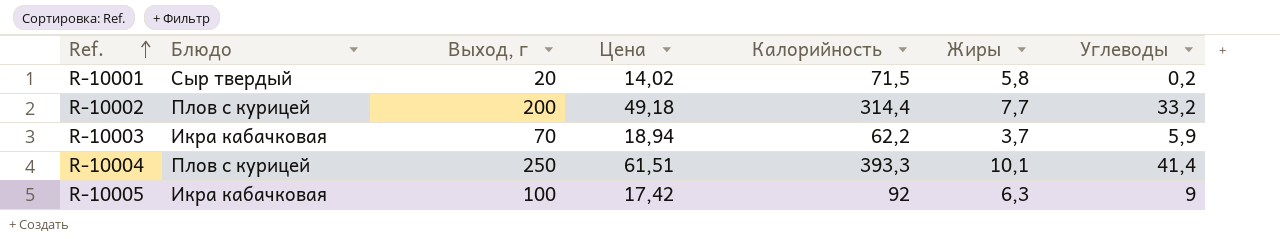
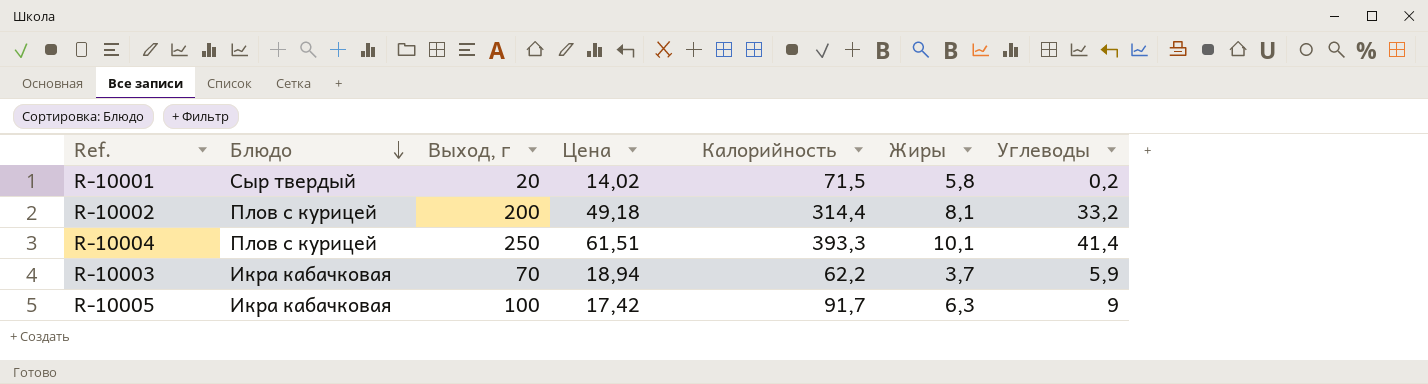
row order: Ref. ascending -> Блюдо descending
R-10002 | Жиры: 7,7 -> 8,1
R-10005 | Калорийность: 92 -> 91,7

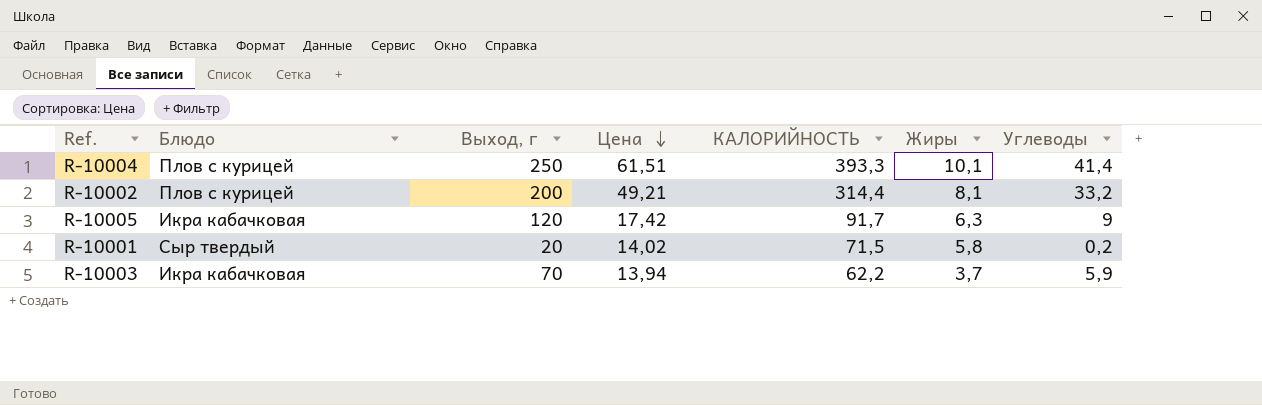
row order: Блюдо descending -> Цена descending
column name: Калорийность -> КАЛОРИЙНОСТЬ
R-10002 | Цена: 49,18 -> 49,21
R-10005 | Выход, г: 100 -> 120
R-10003 | Цена: 18,94 -> 13,94

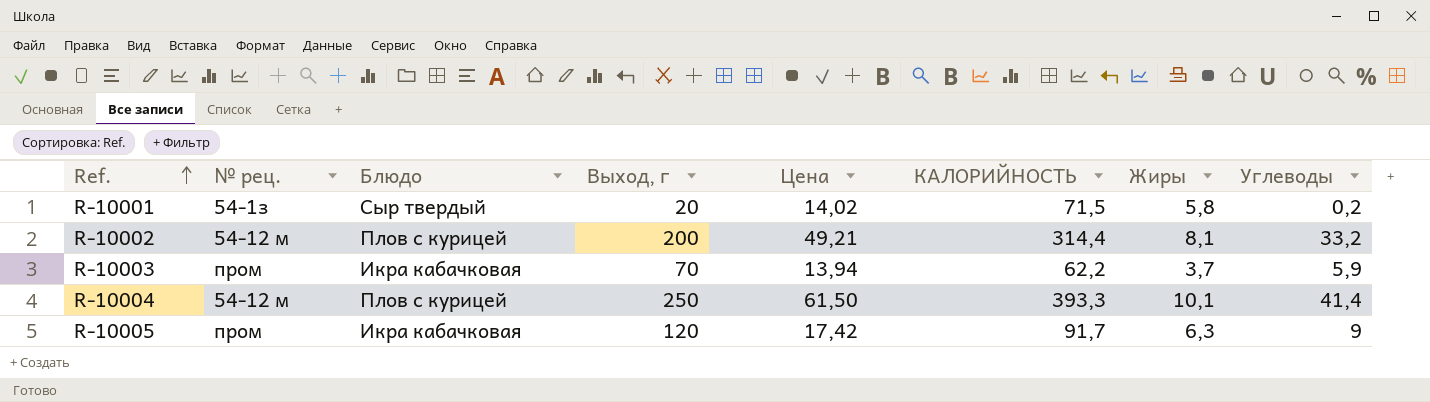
row order: Цена descending -> Ref. ascending
column № рец. | position: none -> 2
R-10004 | Цена: 61,51 -> 61,50

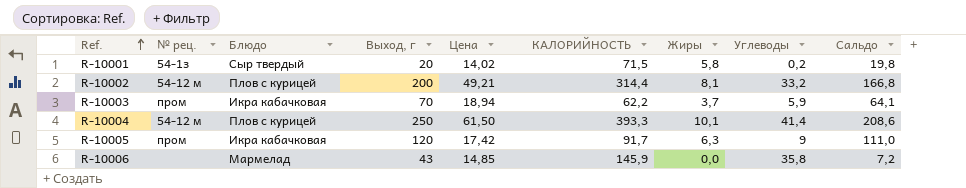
column Сальдо | formula: none -> [Выход, г] - [Углеводы]
R-10003 | Цена: 13,94 -> 18,94
row R-10006: none -> none | Мармелад | 43 | 14,85 | 145,9 | 0,0 | 35,8 | 7,2

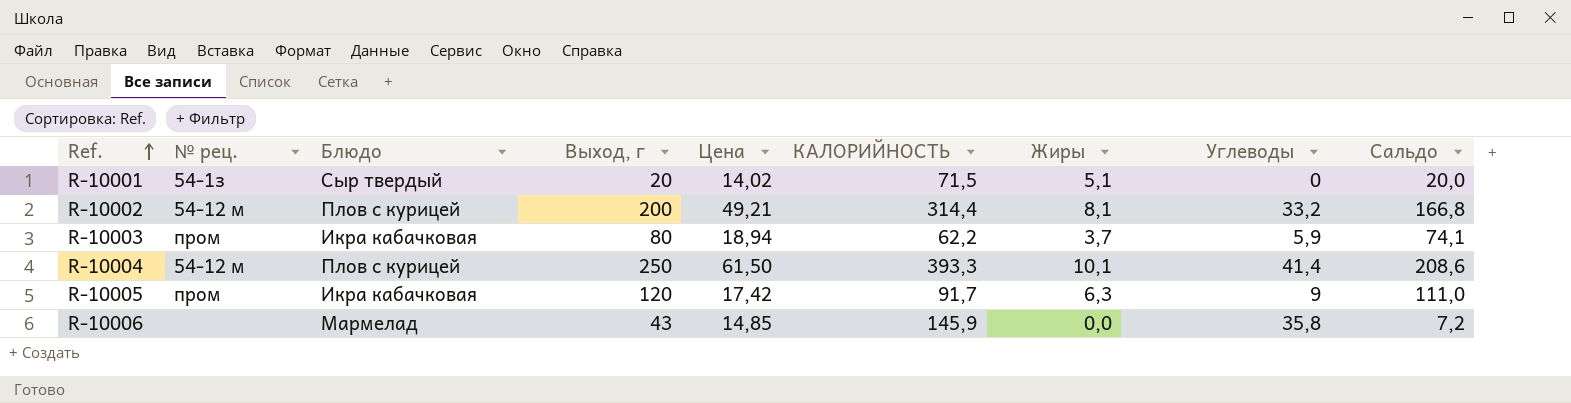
R-10001 | Жиры: 5,8 -> 5,1
R-10001 | Углеводы: 0,2 -> 0
R-10001 | Сальдо: 19,8 -> 20,0
R-10003 | Выход, г: 70 -> 80
R-10003 | Сальдо: 64,1 -> 74,1

